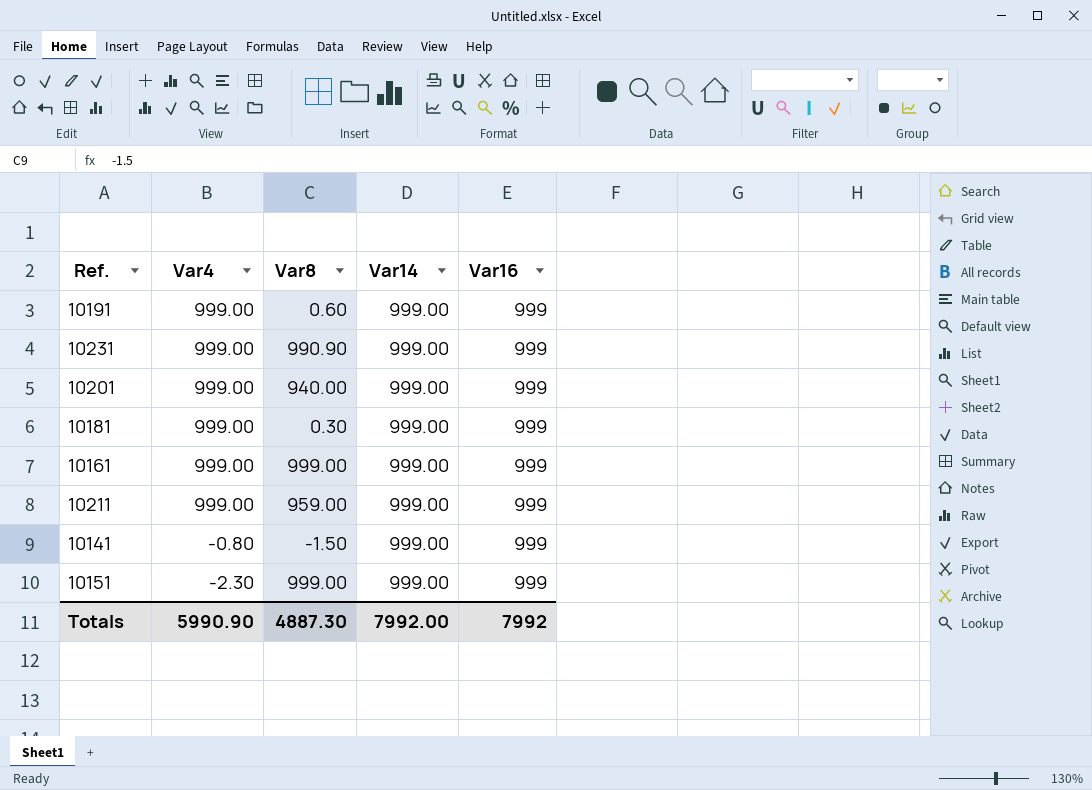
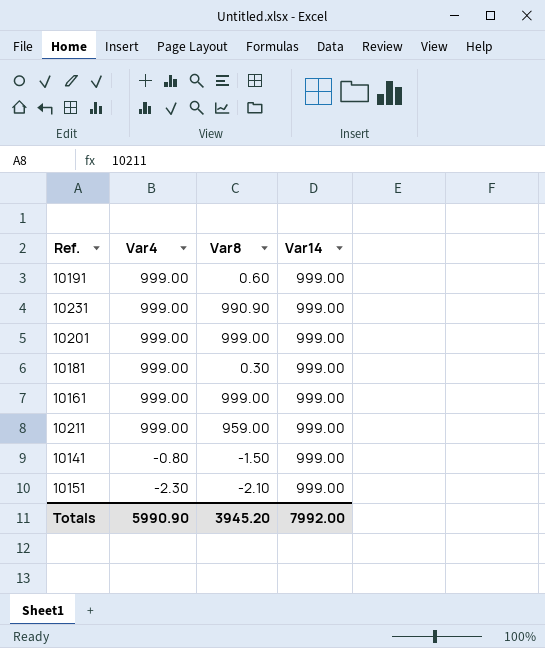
column Var16 | position: 5 -> none
10201 | Var8: 940.00 -> 999.00
10151 | Var8: 999.00 -> -2.10
Totals | Var8: 4887.30 -> 3945.20

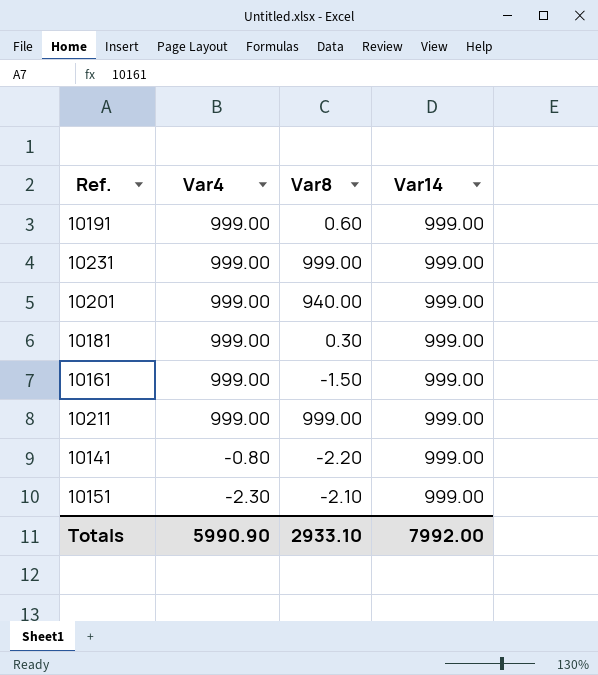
10231 | Var8: 990.90 -> 999.00
10201 | Var8: 999.00 -> 940.00
10161 | Var8: 999.00 -> -1.50
10211 | Var8: 959.00 -> 999.00
10141 | Var8: -1.50 -> -2.20
Totals | Var8: 3945.20 -> 2933.10

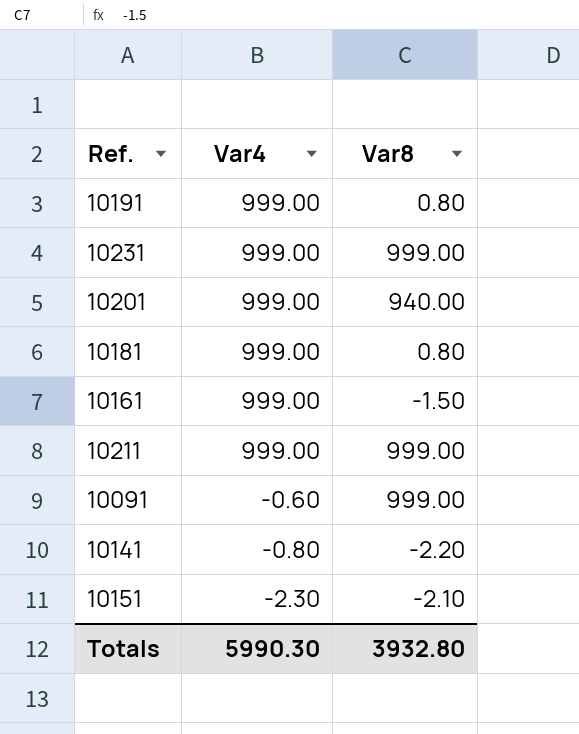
column Var14 | position: 4 -> none
10191 | Var8: 0.60 -> 0.80
10181 | Var8: 0.30 -> 0.80
row 10091: none -> -0.60 | 999.00
Totals | Var4: 5990.90 -> 5990.30
Totals | Var8: 2933.10 -> 3932.80

